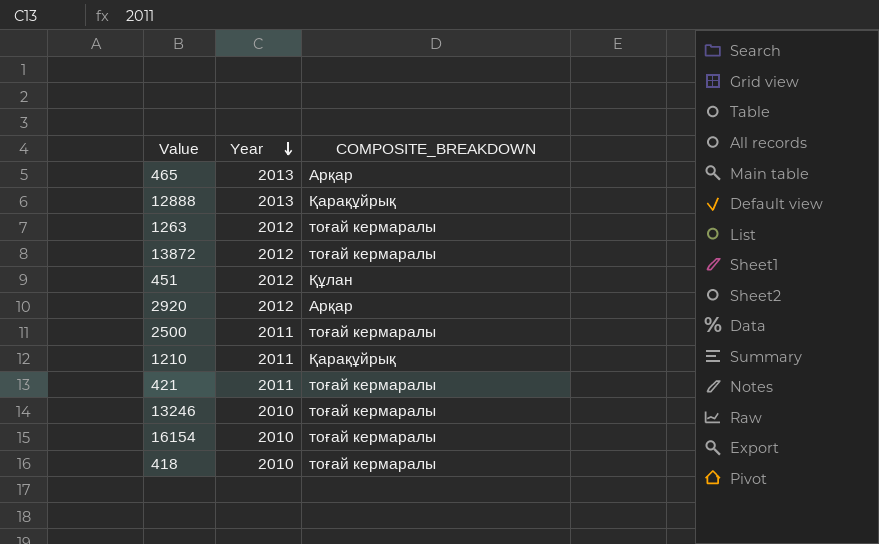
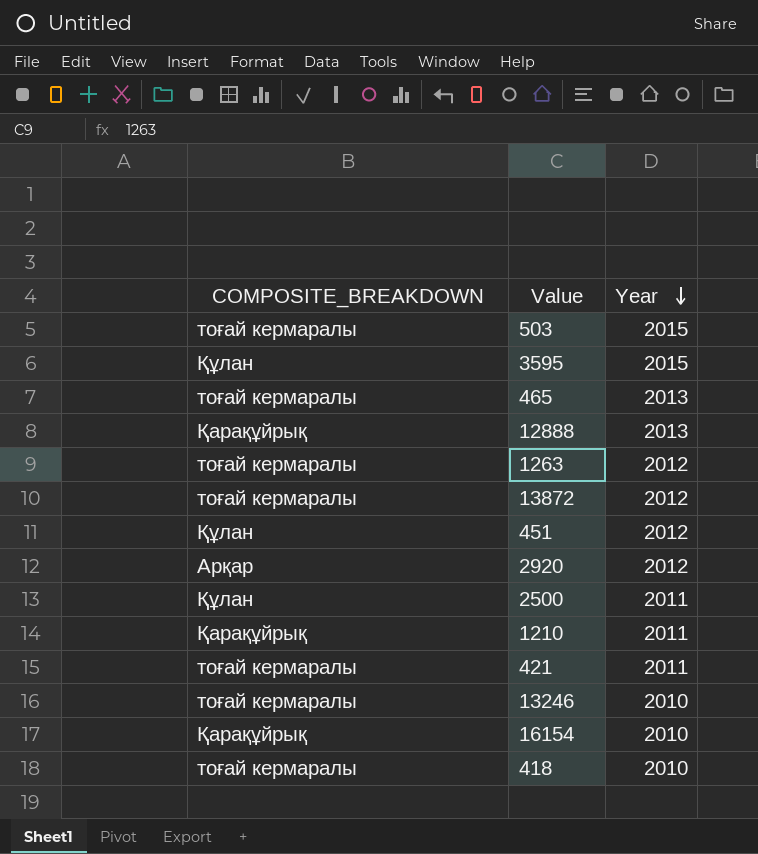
column COMPOSITE_BREAKDOWN | position: 3 -> 1
row 503: none -> тоғай кермаралы | 2015
row 3595: none -> Құлан | 2015
465 | COMPOSITE_BREAKDOWN: Арқар -> тоғай кермаралы
2500 | COMPOSITE_BREAKDOWN: тоғай кермаралы -> Құлан
16154 | COMPOSITE_BREAKDOWN: тоғай кермаралы -> Қарақұйрық

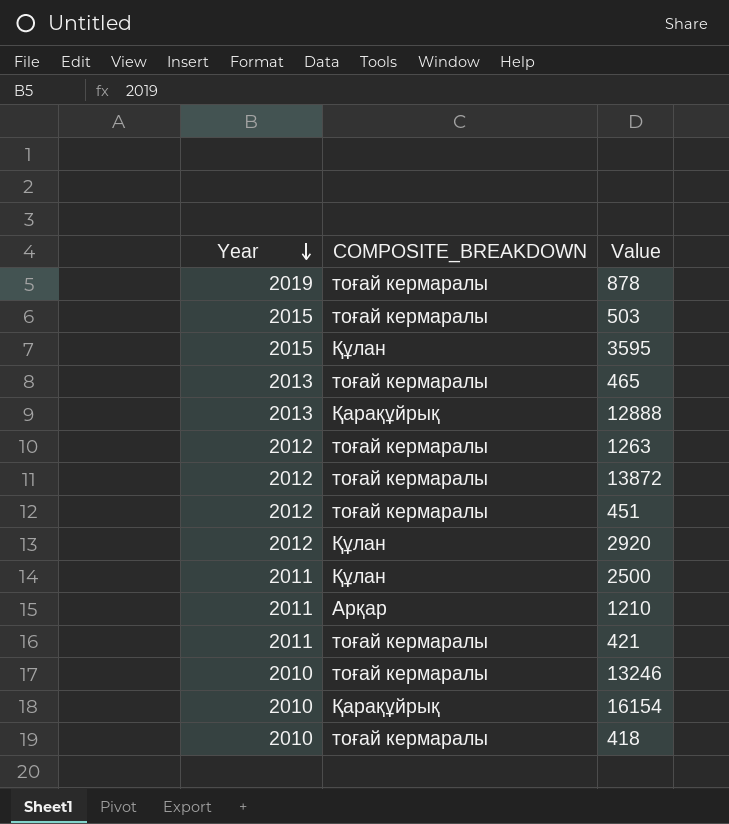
column Year | position: 3 -> 1
row 878: none -> 2019 | тоғай кермаралы
451 | COMPOSITE_BREAKDOWN: Құлан -> тоғай кермаралы
2920 | COMPOSITE_BREAKDOWN: Арқар -> Құлан
1210 | COMPOSITE_BREAKDOWN: Қарақұйрық -> Арқар

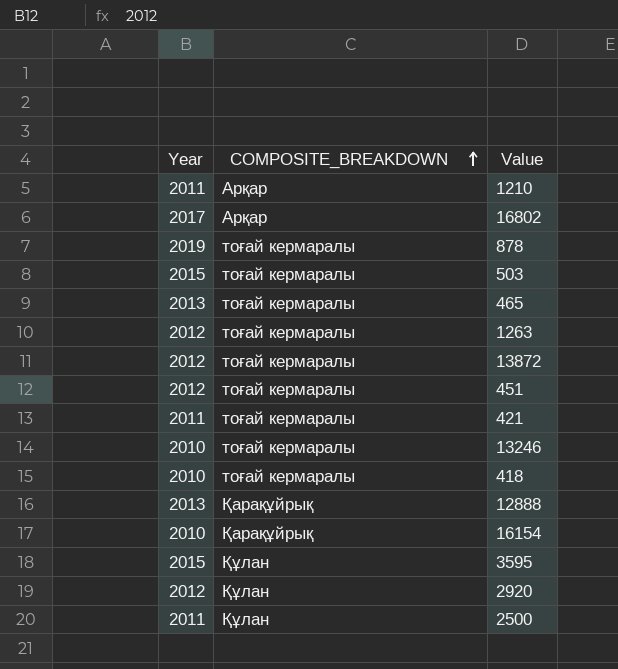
row order: Year descending -> COMPOSITE_BREAKDOWN ascending
row 16802: none -> 2017 | Арқар

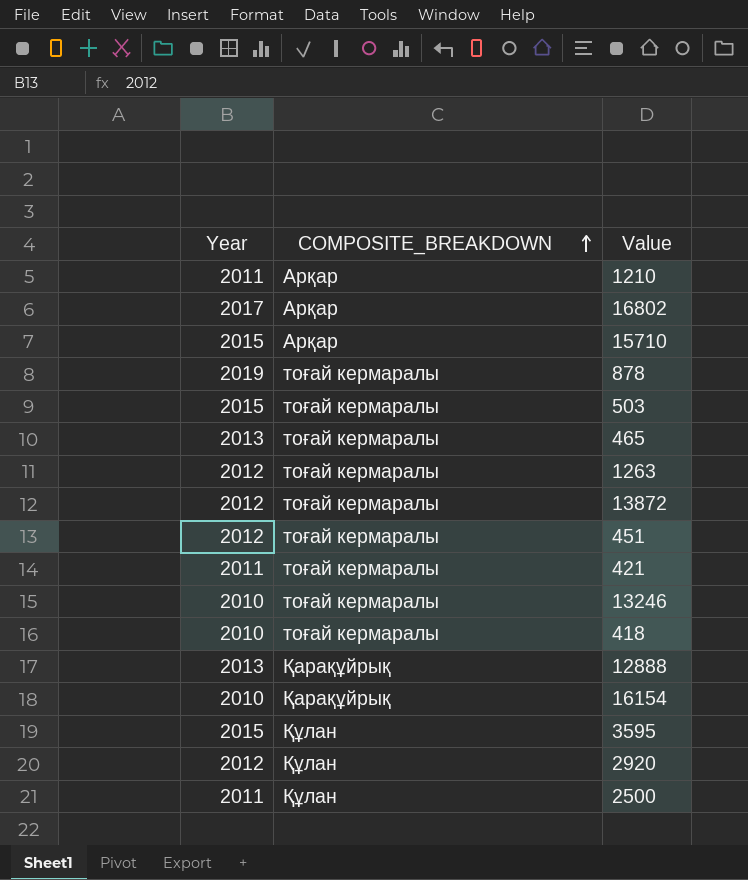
row 15710: none -> 2015 | Арқар

